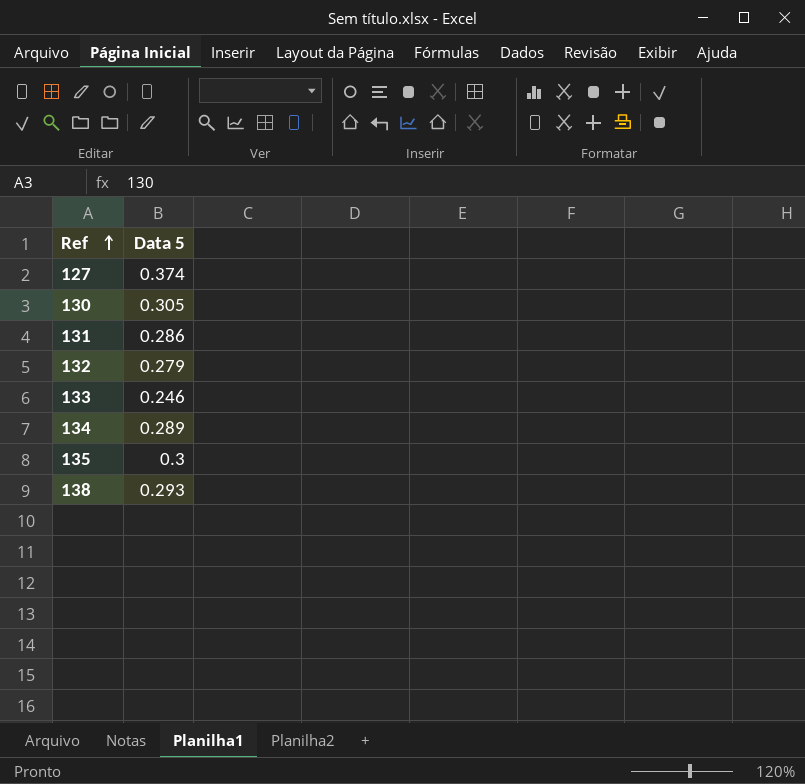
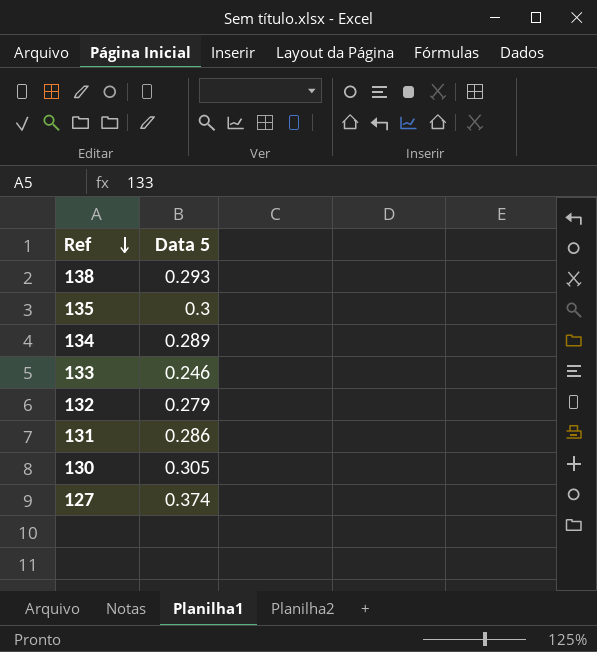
row order: Ref ascending -> Ref descending

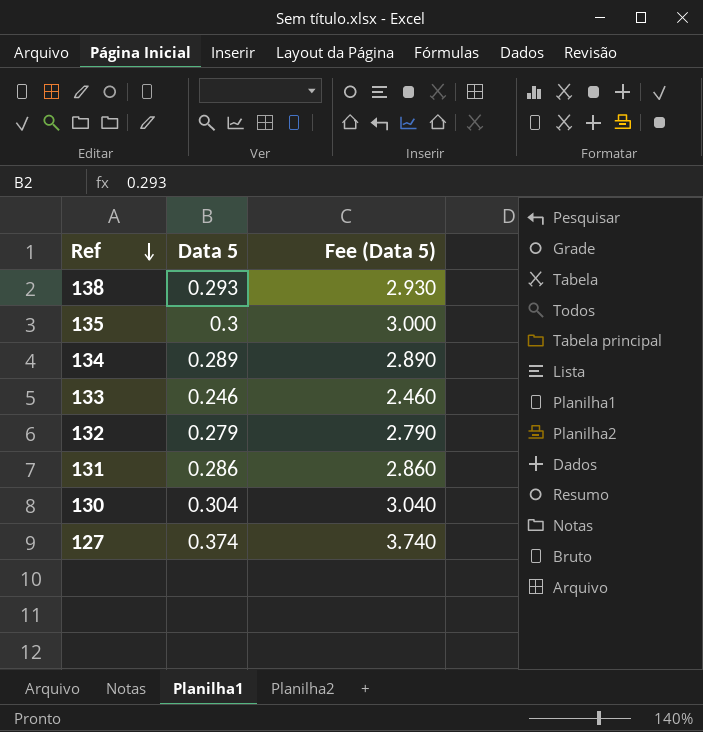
column Fee (Data 5) | formula: none -> [Data 5] * 10
130 | Data 5: 0.305 -> 0.304

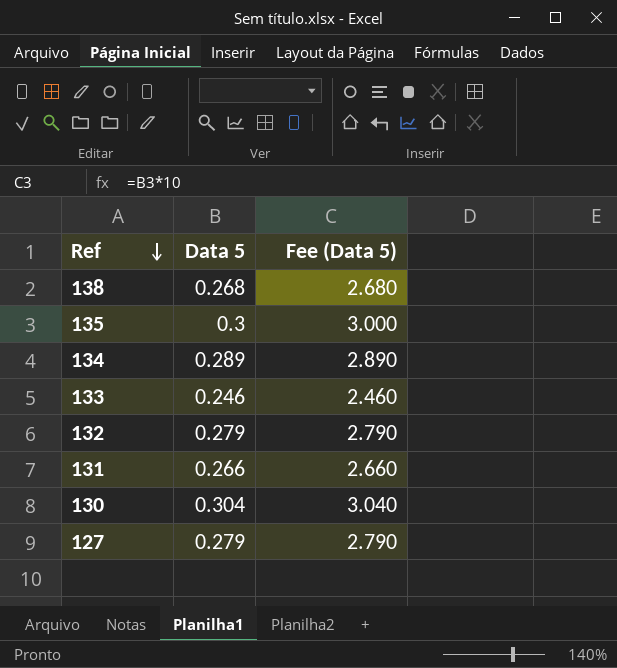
138 | Data 5: 0.293 -> 0.268
138 | Fee (Data 5): 2.930 -> 2.680
131 | Data 5: 0.286 -> 0.266
131 | Fee (Data 5): 2.860 -> 2.660
127 | Data 5: 0.374 -> 0.279
127 | Fee (Data 5): 3.740 -> 2.790

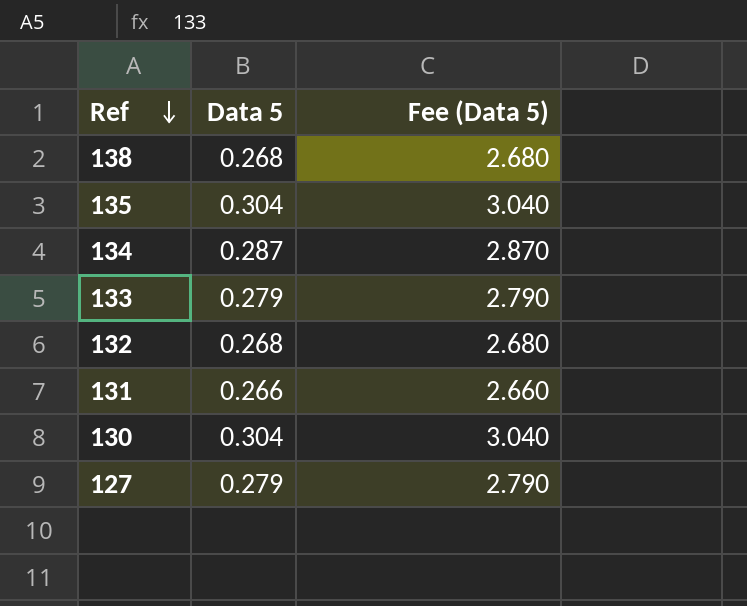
135 | Data 5: 0.3 -> 0.304
135 | Fee (Data 5): 3.000 -> 3.040
134 | Data 5: 0.289 -> 0.287
134 | Fee (Data 5): 2.890 -> 2.870
133 | Data 5: 0.246 -> 0.279
133 | Fee (Data 5): 2.460 -> 2.790
132 | Data 5: 0.279 -> 0.268
132 | Fee (Data 5): 2.790 -> 2.680

